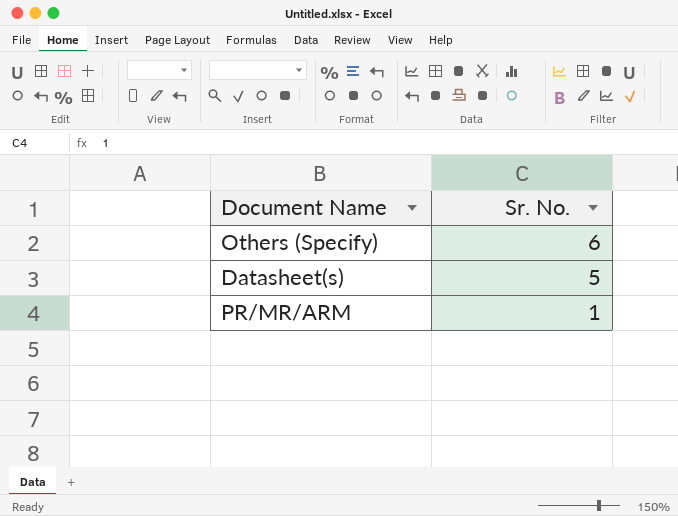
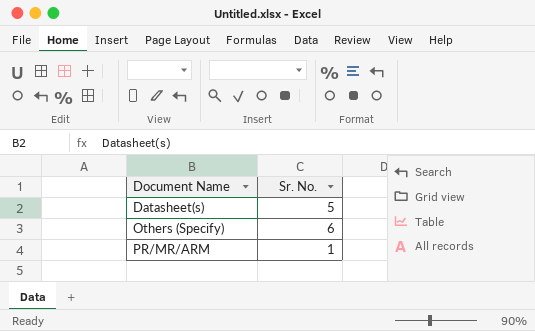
row order: Sr. No. descending -> Document Name ascending

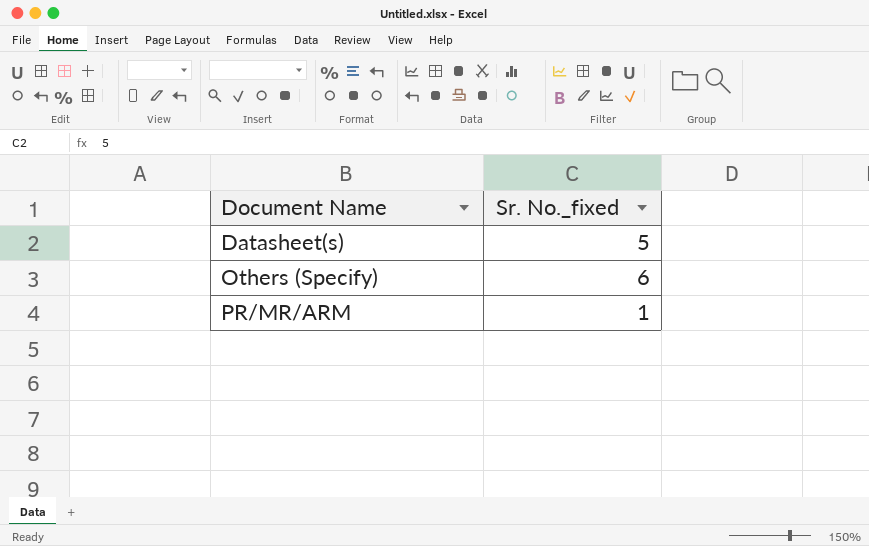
column name: Sr. No. -> Sr. No._fixed

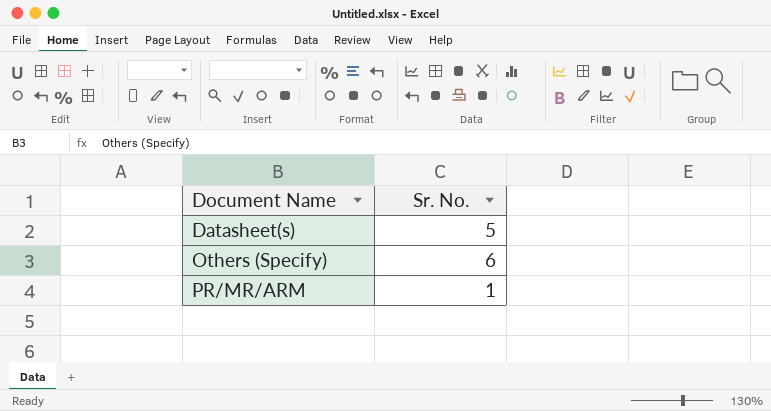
column name: Sr. No._fixed -> Sr. No.

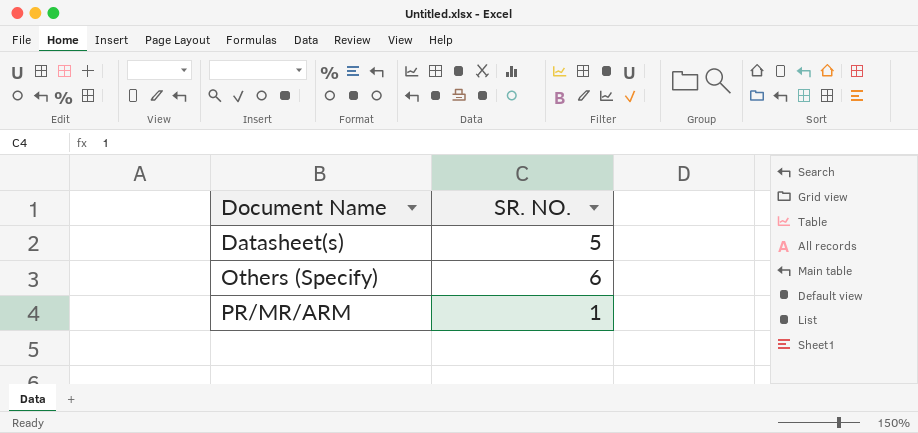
column name: Sr. No. -> SR. NO.

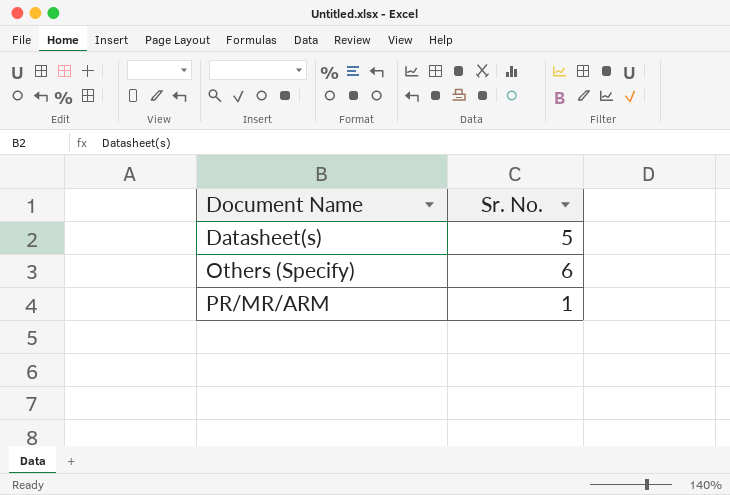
column name: SR. NO. -> Sr. No.

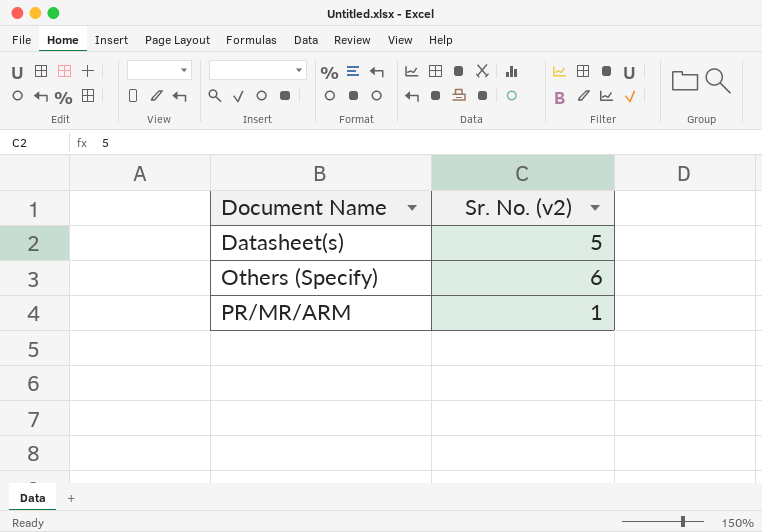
column name: Sr. No. -> Sr. No. (v2)

